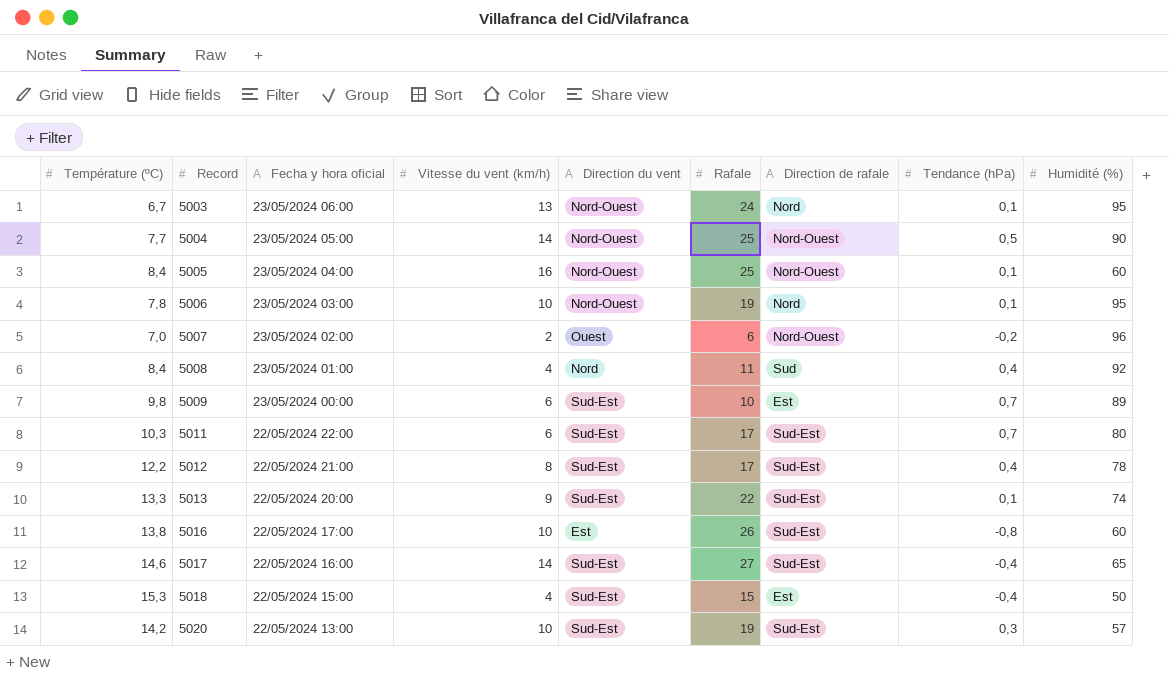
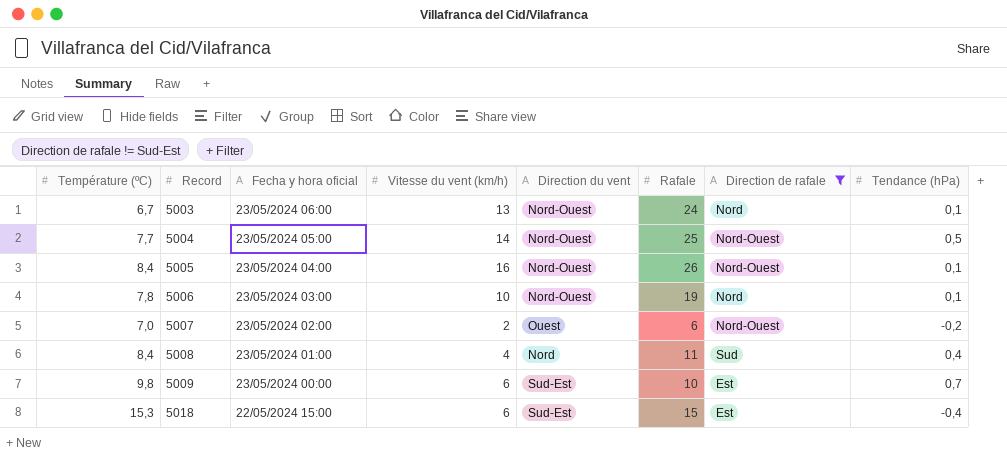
filter: none -> Direction de rafale != Sud-Est
column Humidité (%) | position: 9 -> none
5005 | Rafale: 25 -> 26
5018 | Vitesse du vent (km/h): 4 -> 6

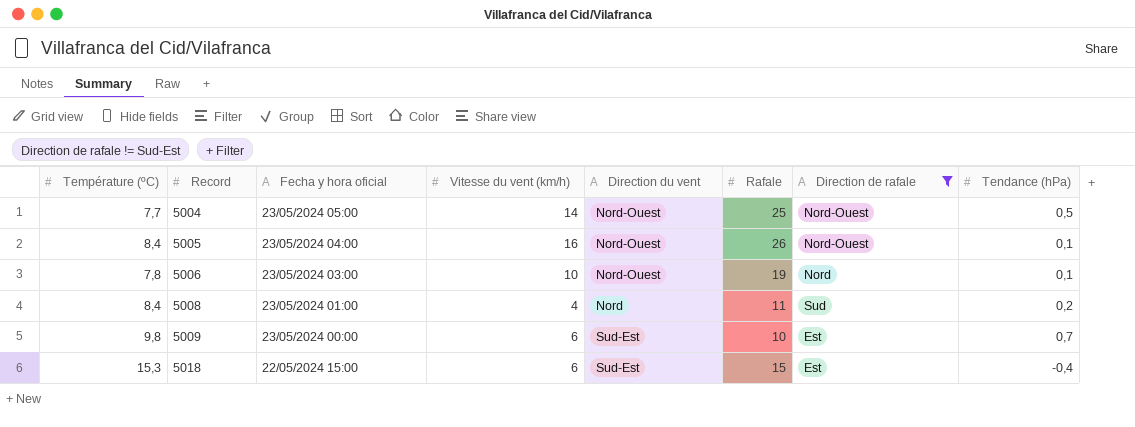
row 5003: 6,7 | 23/05/2024 06:00 | 13 | Nord-Ouest | 24 | Nord | 0,1 -> none
row 5007: 7,0 | 23/05/2024 02:00 | 2 | Ouest | 6 | Nord-Ouest | -0,2 -> none
5008 | Tendance (hPa): 0,4 -> 0,2

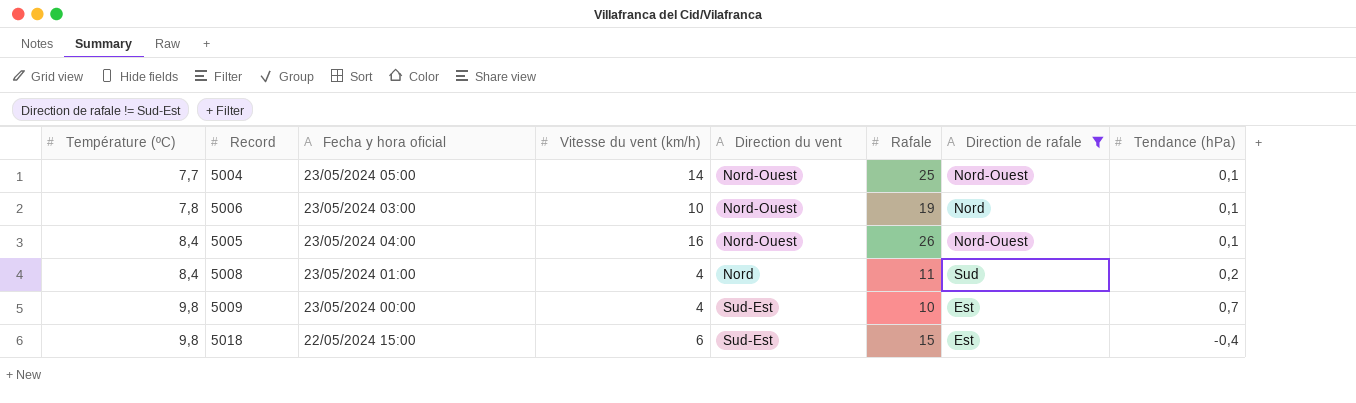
row order: Record ascending -> Température (ºC) ascending
5004 | Tendance (hPa): 0,5 -> 0,1
5009 | Vitesse du vent (km/h): 6 -> 4
5018 | Température (ºC): 15,3 -> 9,8

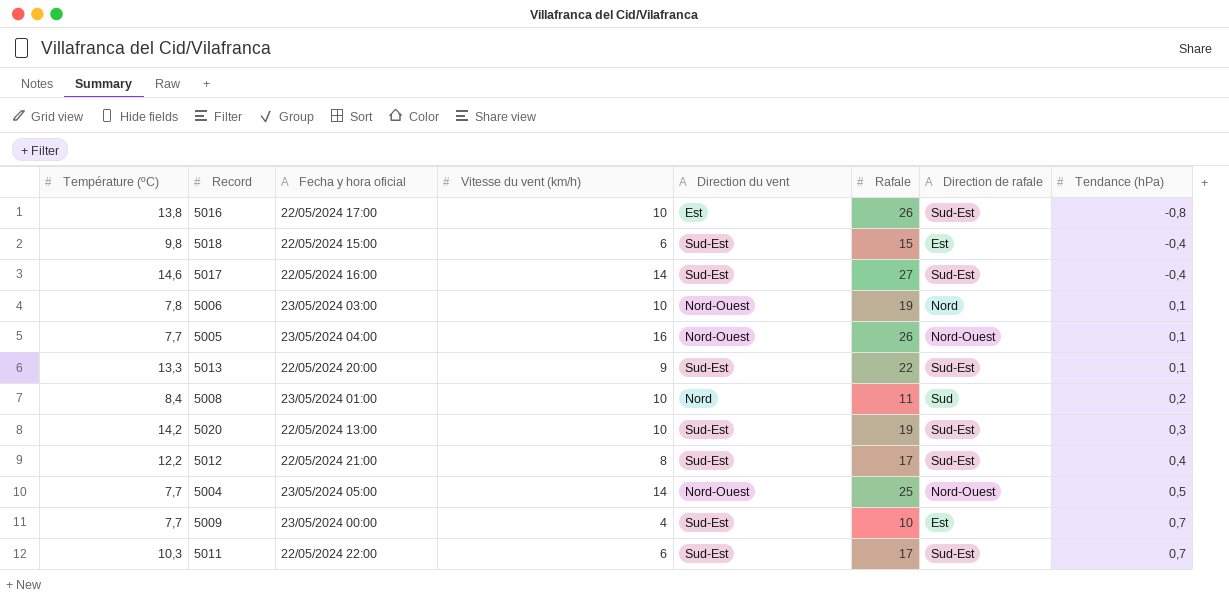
filter: Direction de rafale != Sud-Est -> none
row order: Température (ºC) ascending -> Tendance (hPa) ascending
5005 | Température (ºC): 8,4 -> 7,7
5008 | Vitesse du vent (km/h): 4 -> 10
5004 | Tendance (hPa): 0,1 -> 0,5
5009 | Température (ºC): 9,8 -> 7,7

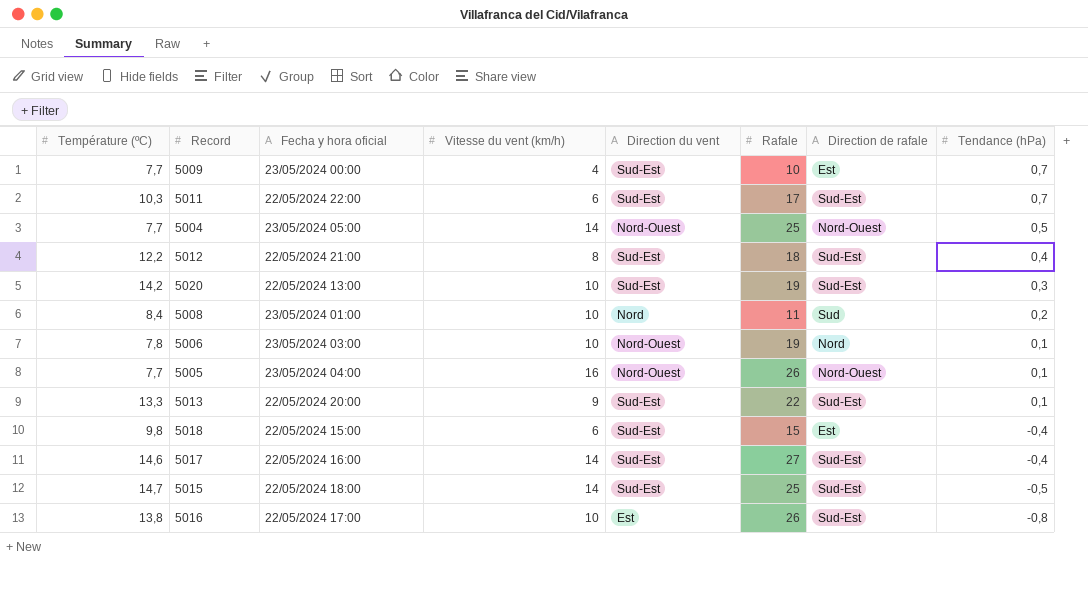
row order: Tendance (hPa) ascending -> Tendance (hPa) descending
5012 | Rafale: 17 -> 18
row 5015: none -> 14,7 | 22/05/2024 18:00 | 14 | Sud-Est | 25 | Sud-Est | -0,5

